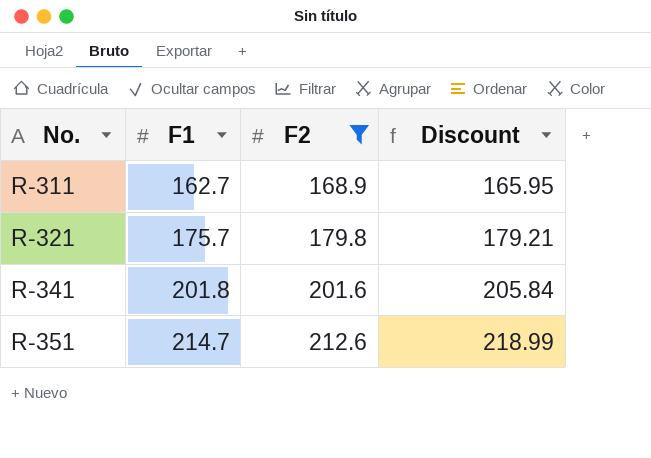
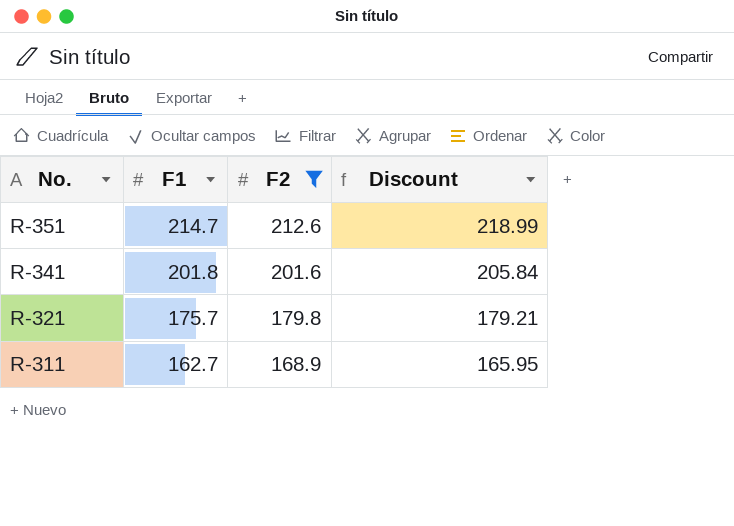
row order: No. ascending -> No. descending

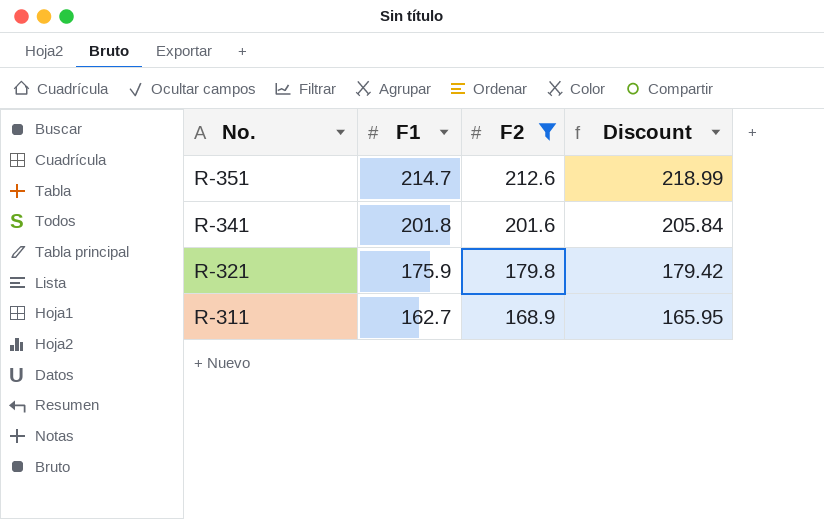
R-321 | F1: 175.7 -> 175.9
R-321 | Discount: 179.21 -> 179.42

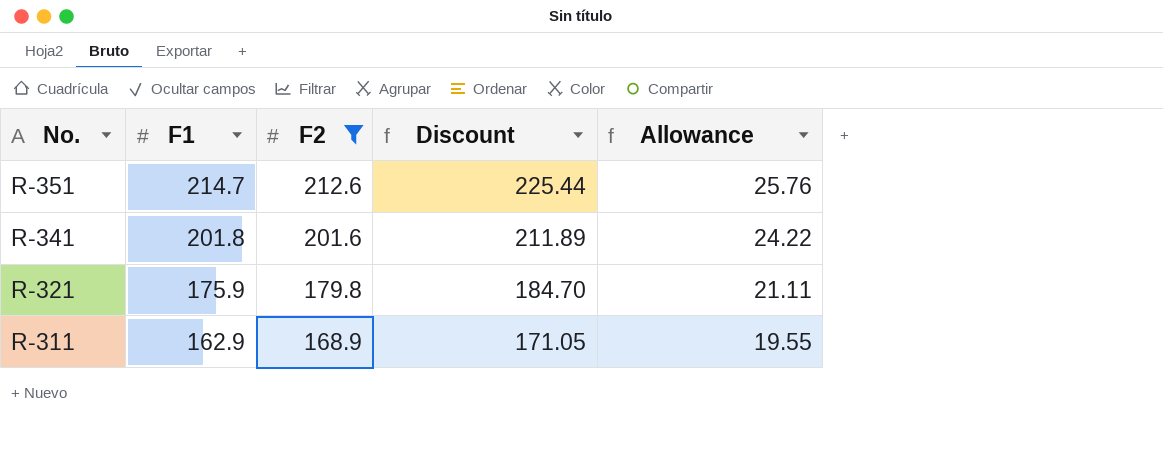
column Discount | formula: [F1] * 1.02 -> [F1] * 1.05
column Allowance | formula: none -> [F1] * 0.12
R-311 | F1: 162.7 -> 162.9

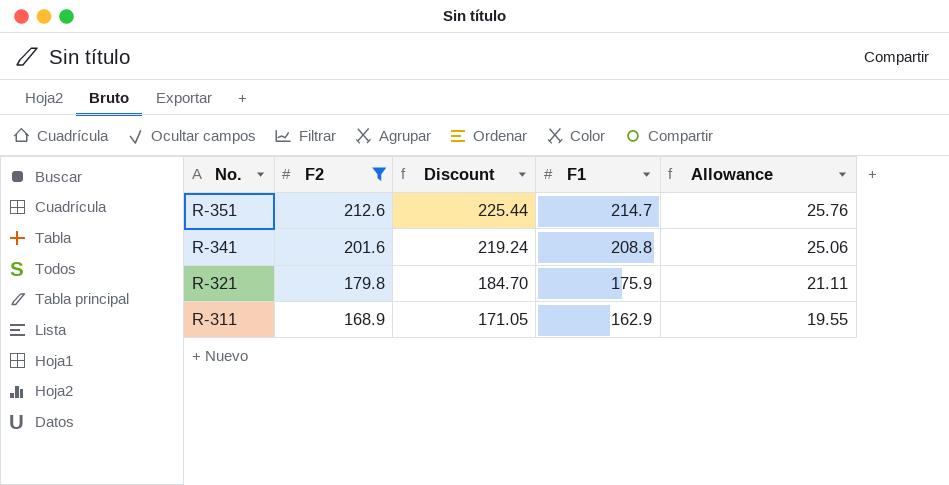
column F1 | position: 2 -> 4
R-341 | Discount: 211.89 -> 219.24
R-341 | F1: 201.8 -> 208.8
R-341 | Allowance: 24.22 -> 25.06

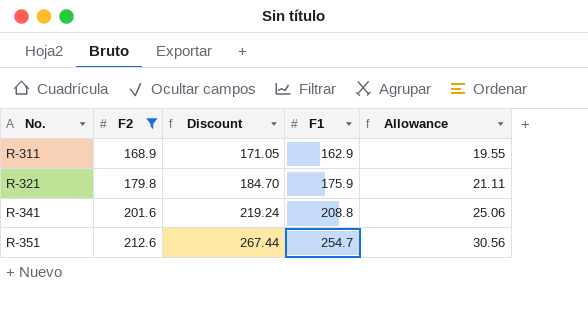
row order: No. descending -> No. ascending
R-351 | Discount: 225.44 -> 267.44
R-351 | F1: 214.7 -> 254.7
R-351 | Allowance: 25.76 -> 30.56

